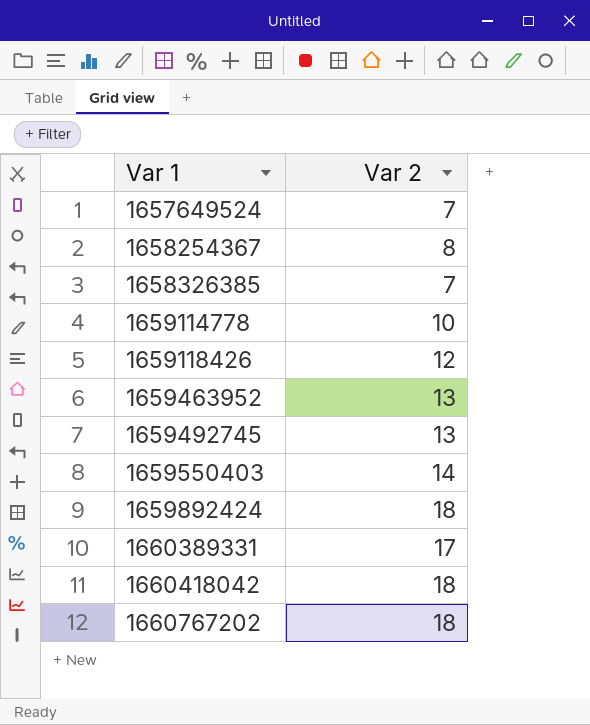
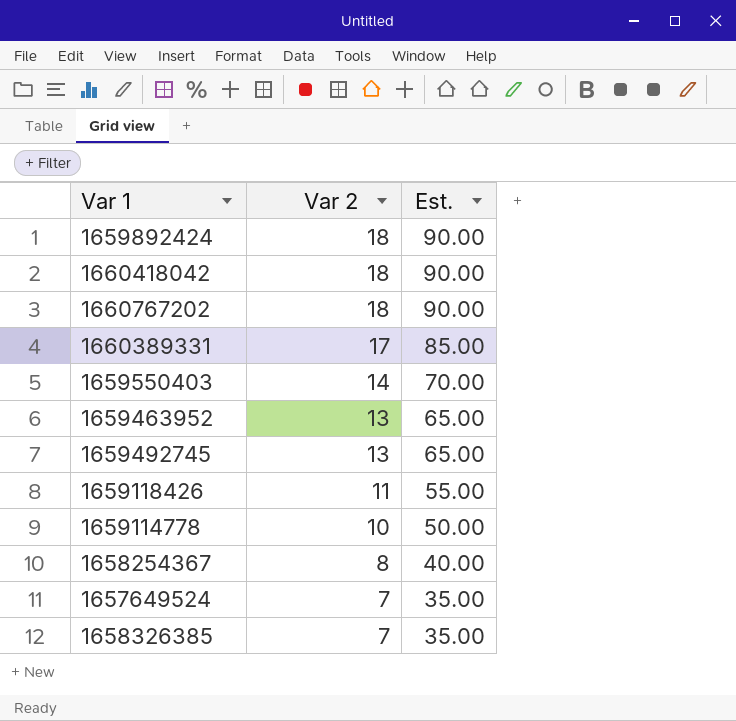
row order: Var 1 ascending -> Var 2 descending
column Est. | formula: none -> [Var 2] * 5
1659118426 | Var 2: 12 -> 11

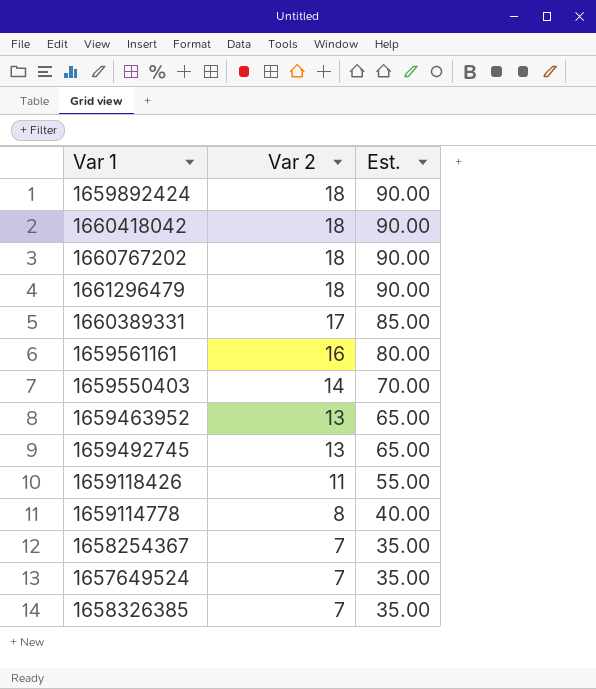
row 1661296479: none -> 18 | 90.00
row 1659561161: none -> 16 | 80.00
1659114778 | Var 2: 10 -> 8
1659114778 | Est.: 50.00 -> 40.00
1658254367 | Var 2: 8 -> 7
1658254367 | Est.: 40.00 -> 35.00

